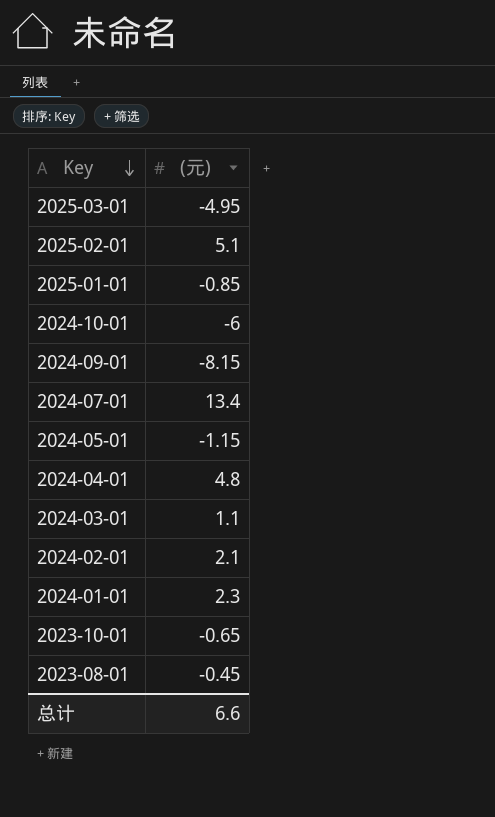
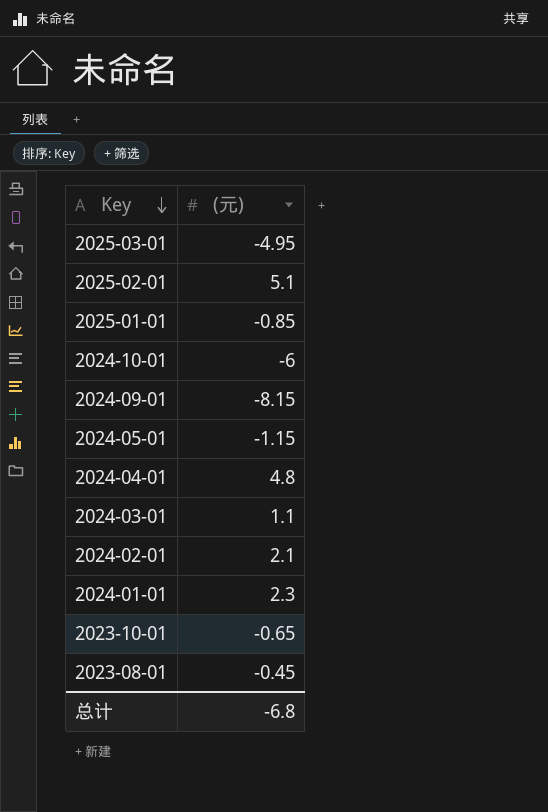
row 2024-07-01: 13.4 -> none
总计 | (元): 6.6 -> -6.8

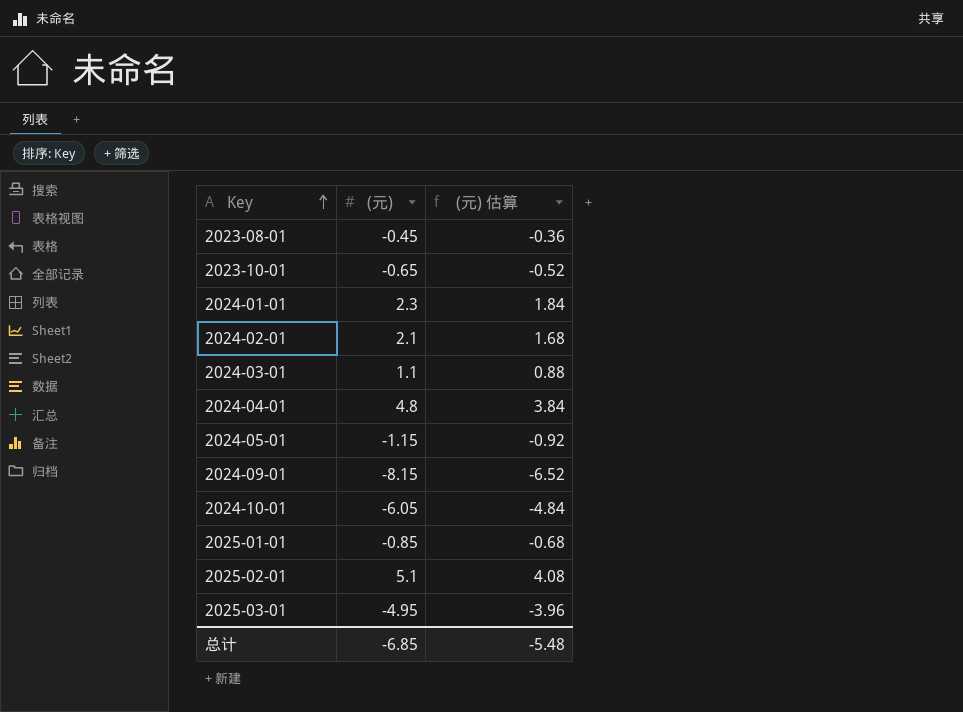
row order: Key descending -> Key ascending
column (元) 估算 | formula: none -> [(元)] * 0.8
2024-10-01 | (元): -6 -> -6.05
总计 | (元): -6.8 -> -6.85

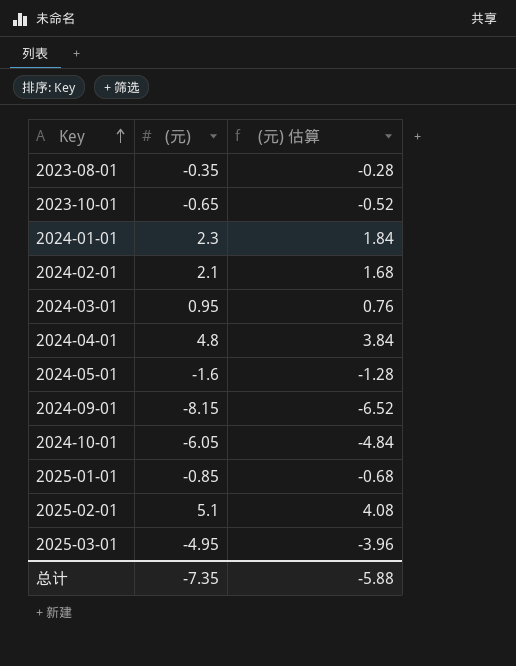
2023-08-01 | (元): -0.45 -> -0.35
2023-08-01 | (元) 估算: -0.36 -> -0.28
2024-03-01 | (元): 1.1 -> 0.95
2024-03-01 | (元) 估算: 0.88 -> 0.76
2024-05-01 | (元): -1.15 -> -1.6
2024-05-01 | (元) 估算: -0.92 -> -1.28
总计 | (元): -6.85 -> -7.35
总计 | (元) 估算: -5.48 -> -5.88

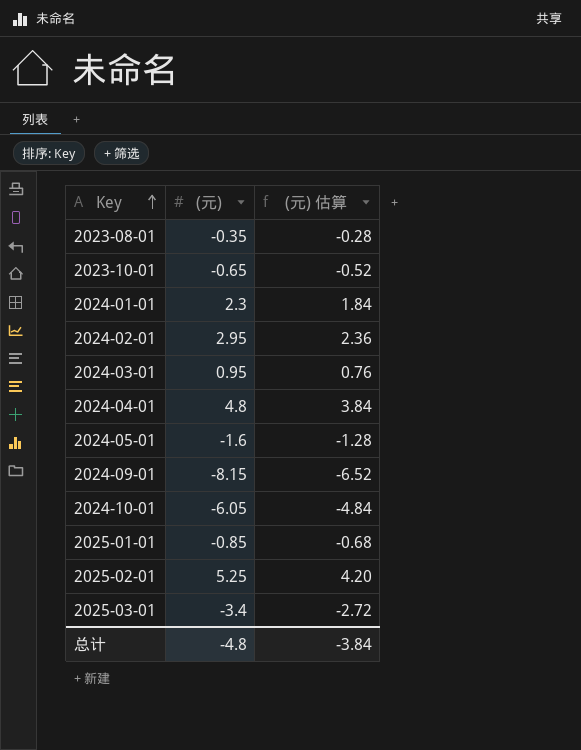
2024-02-01 | (元): 2.1 -> 2.95
2024-02-01 | (元) 估算: 1.68 -> 2.36
2025-02-01 | (元): 5.1 -> 5.25
2025-02-01 | (元) 估算: 4.08 -> 4.20
2025-03-01 | (元): -4.95 -> -3.4
2025-03-01 | (元) 估算: -3.96 -> -2.72
总计 | (元): -7.35 -> -4.8
总计 | (元) 估算: -5.88 -> -3.84

